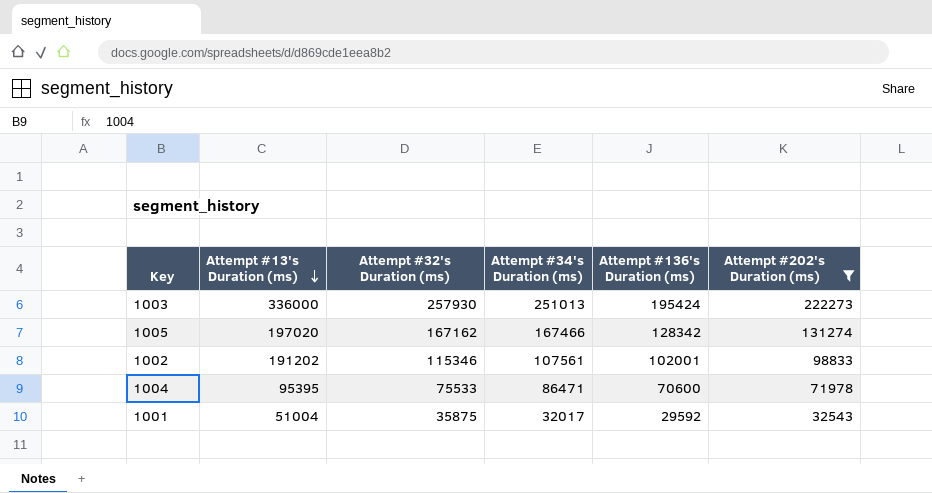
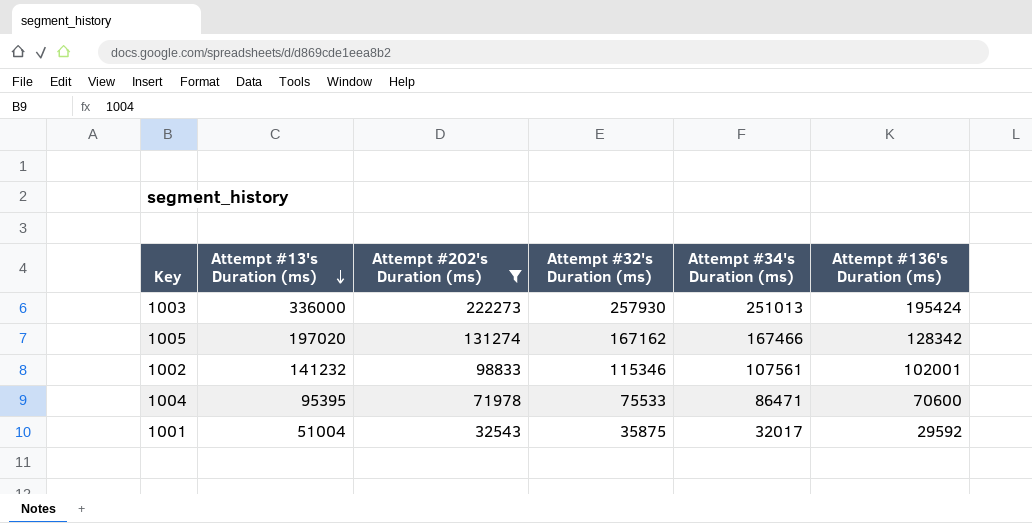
column Attempt #202's Duration (ms) | position: 6 -> 3
1002 | Attempt #13's Duration (ms): 191202 -> 141232

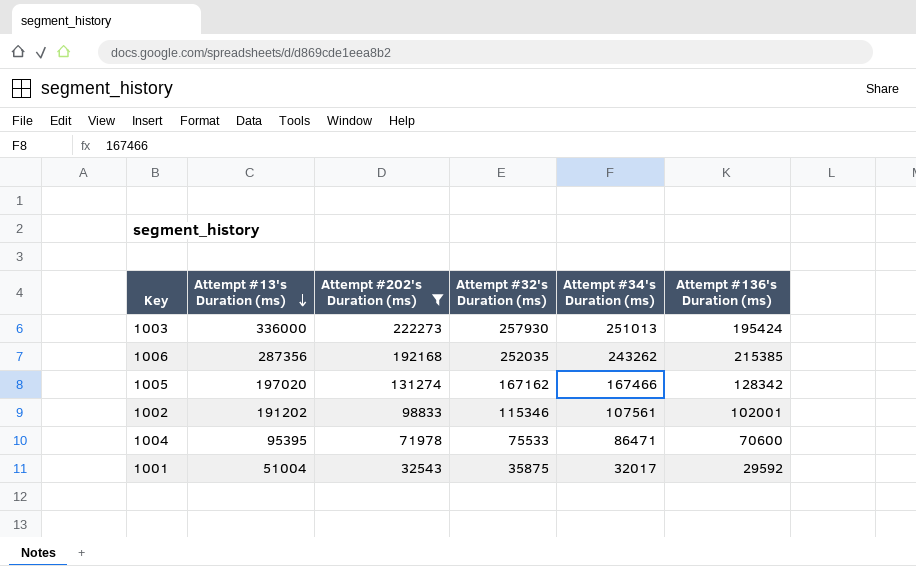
row 1006: none -> 287356 | 192168 | 252035 | 243262 | 215385
1002 | Attempt #13's Duration (ms): 141232 -> 191202

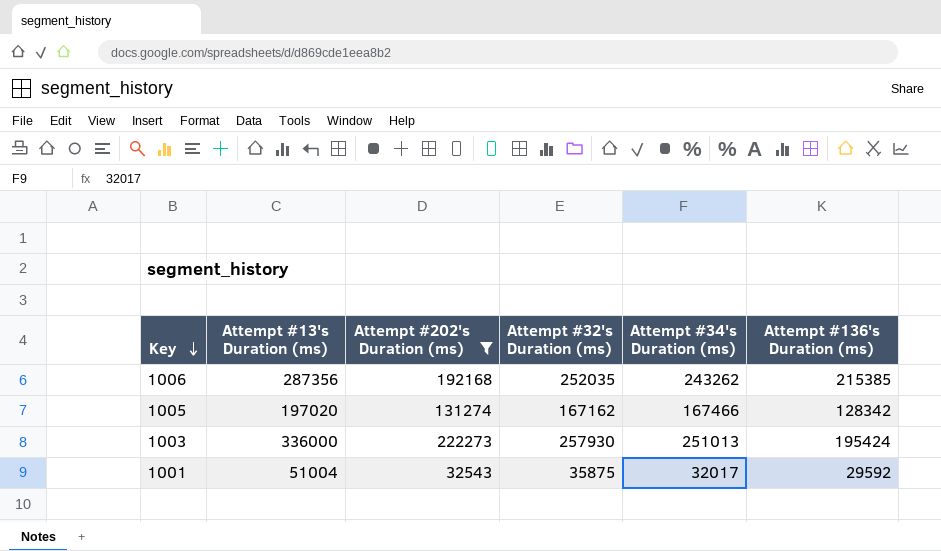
row order: Attempt #13's Duration (ms) descending -> Key descending
row 1002: 191202 | 98833 | 115346 | 107561 | 102001 -> none
row 1004: 95395 | 71978 | 75533 | 86471 | 70600 -> none

